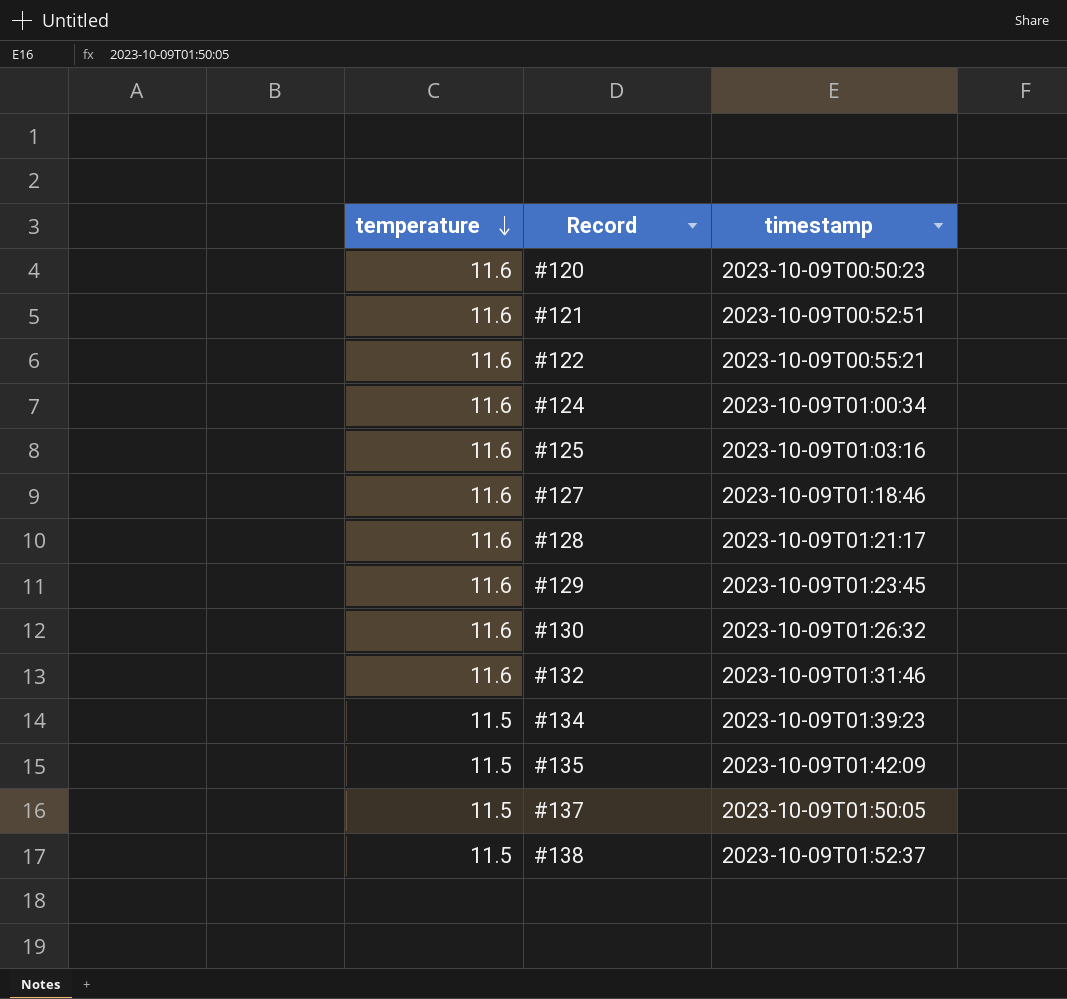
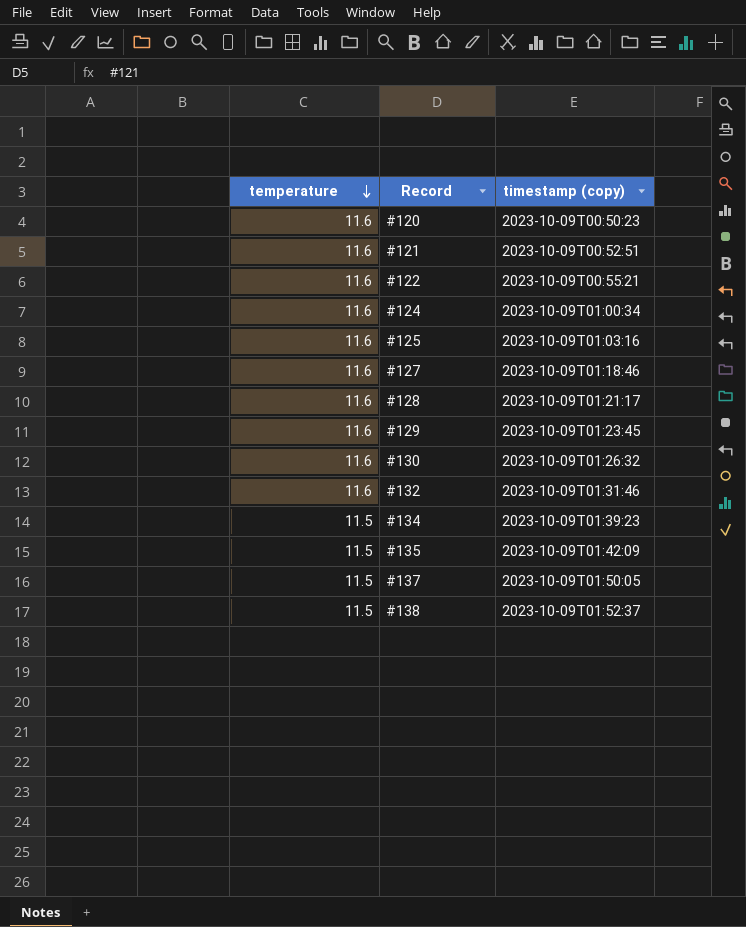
column name: timestamp -> timestamp (copy)

